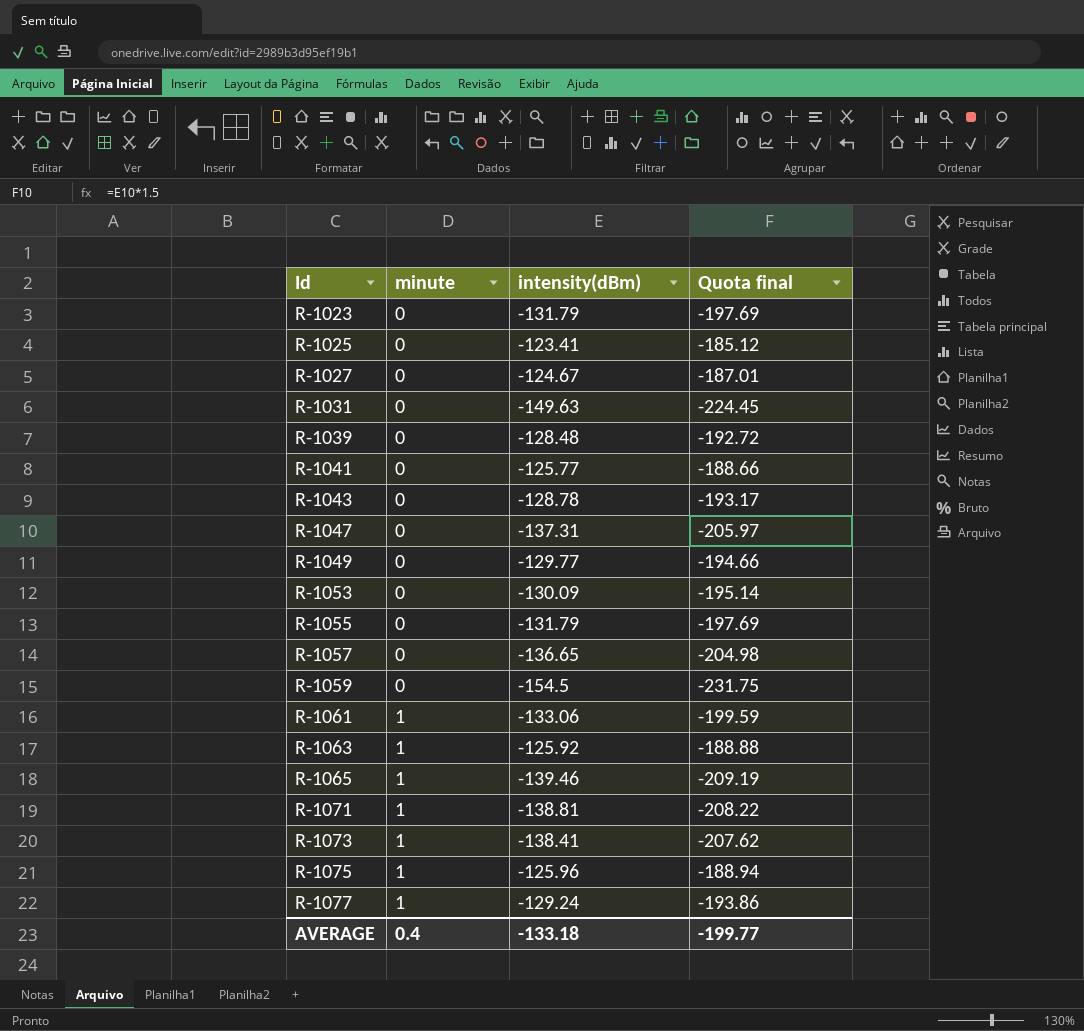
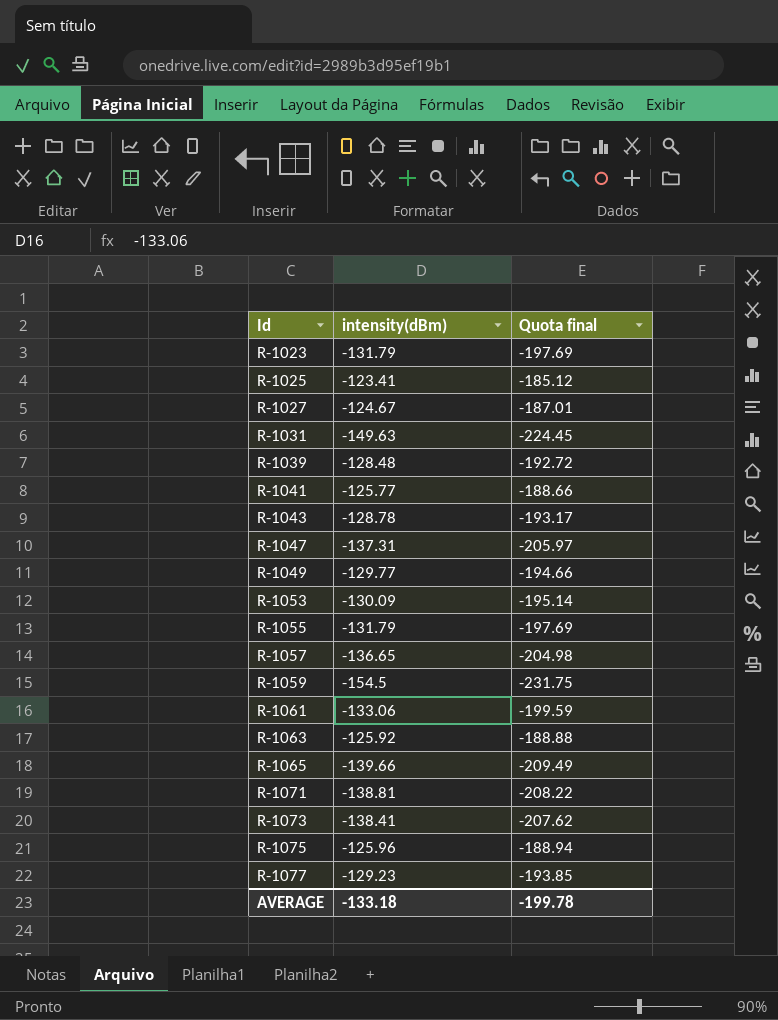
column minute | position: 2 -> none
R-1065 | intensity(dBm): -139.46 -> -139.66
R-1065 | Quota final: -209.19 -> -209.49
R-1077 | intensity(dBm): -129.24 -> -129.23
R-1077 | Quota final: -193.86 -> -193.85
AVERAGE | Quota final: -199.77 -> -199.78

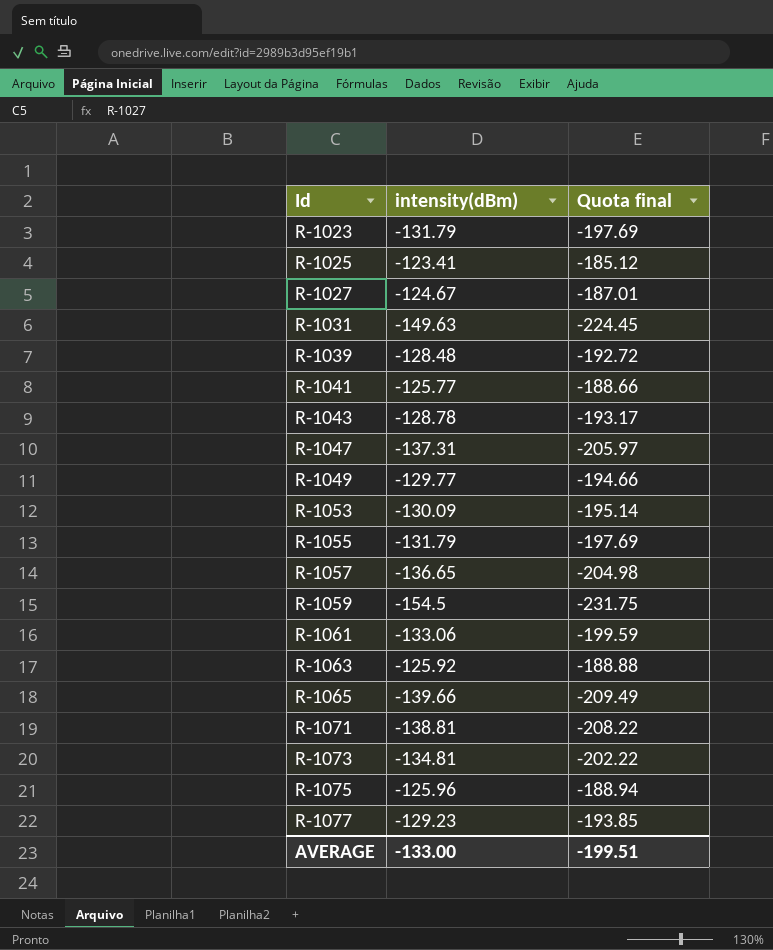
R-1073 | intensity(dBm): -138.41 -> -134.81
R-1073 | Quota final: -207.62 -> -202.22
AVERAGE | intensity(dBm): -133.18 -> -133.00
AVERAGE | Quota final: -199.78 -> -199.51

